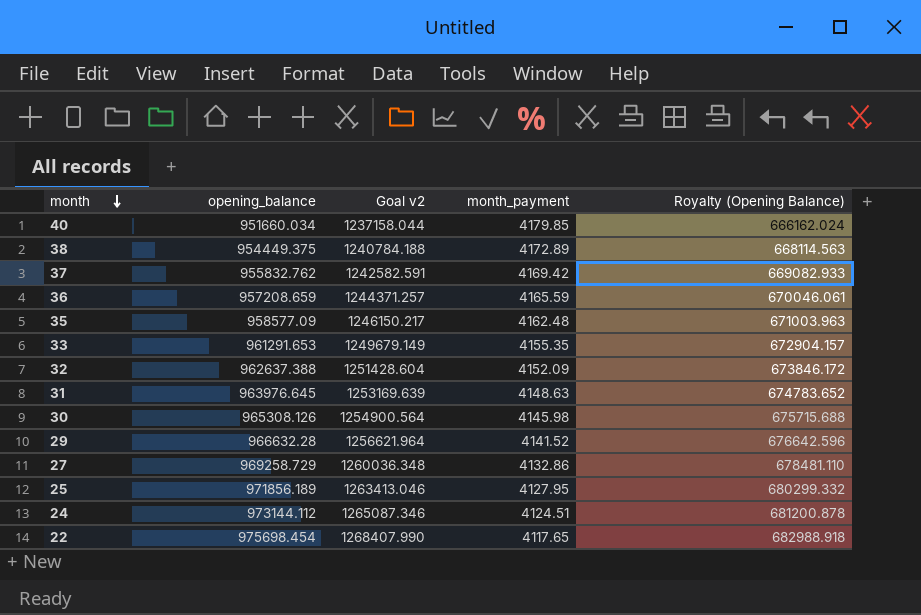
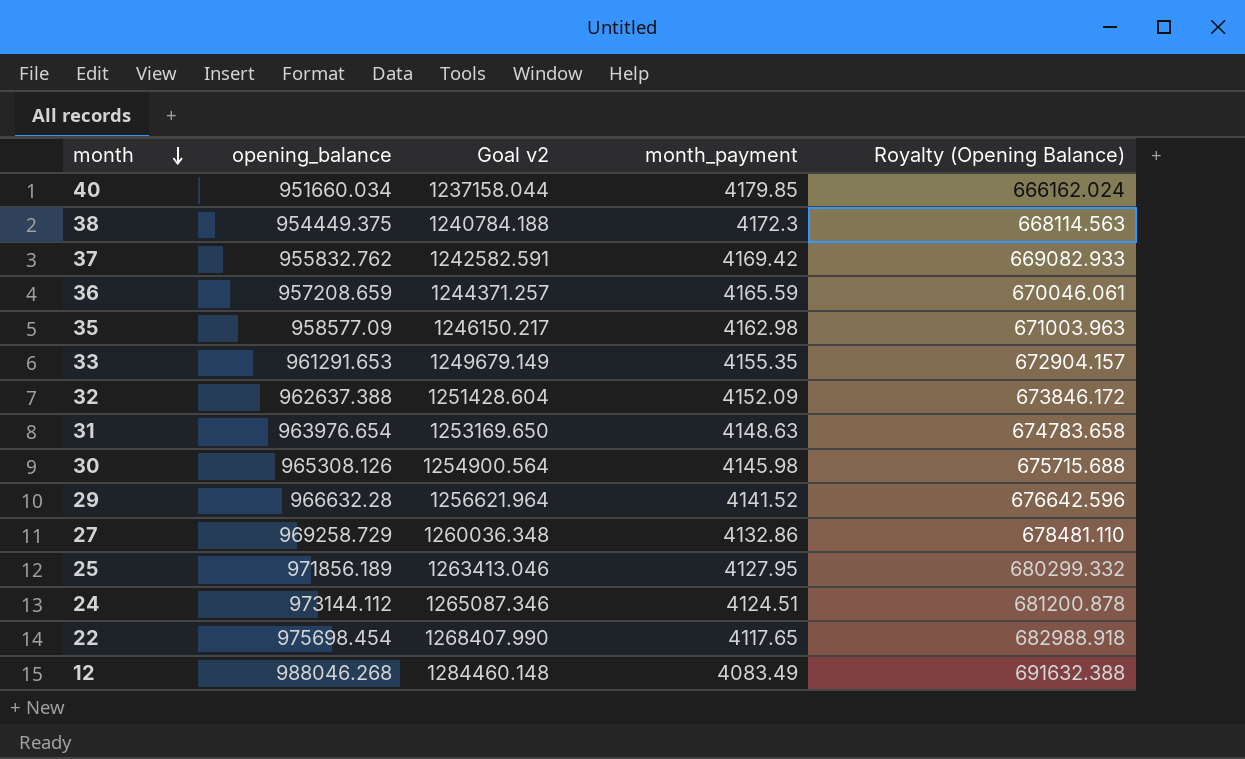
38 | month_payment: 4172.89 -> 4172.3
35 | month_payment: 4162.48 -> 4162.98
31 | opening_balance: 963976.645 -> 963976.654
31 | Goal v2: 1253169.639 -> 1253169.650
31 | Royalty (Opening Balance): 674783.652 -> 674783.658
row 12: none -> 988046.268 | 1284460.148 | 4083.49 | 691632.388

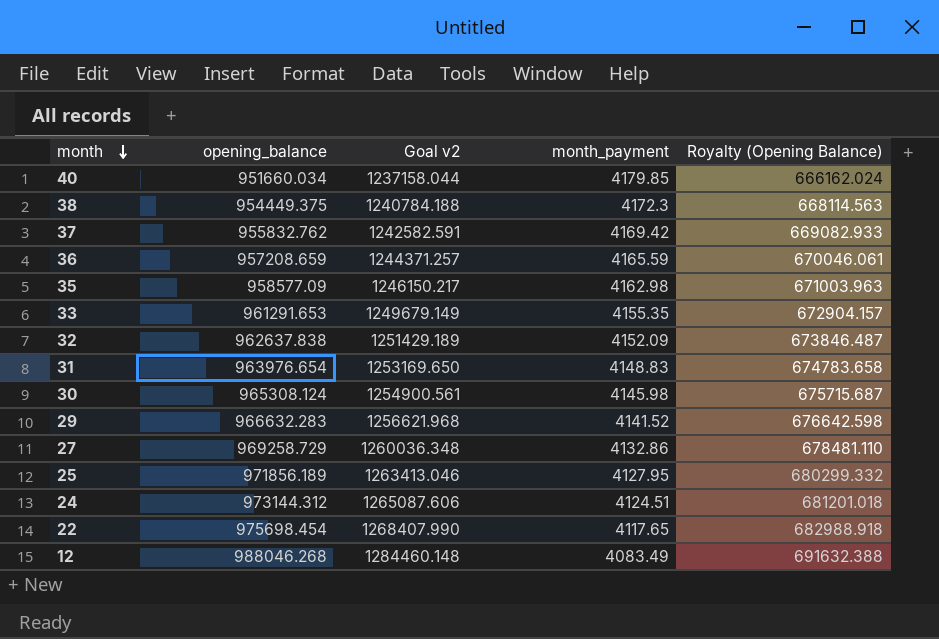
32 | opening_balance: 962637.388 -> 962637.838
32 | Goal v2: 1251428.604 -> 1251429.189
32 | Royalty (Opening Balance): 673846.172 -> 673846.487
31 | month_payment: 4148.63 -> 4148.83
30 | opening_balance: 965308.126 -> 965308.124
30 | Goal v2: 1254900.564 -> 1254900.561
30 | Royalty (Opening Balance): 675715.688 -> 675715.687
29 | opening_balance: 966632.28 -> 966632.283
29 | Goal v2: 1256621.964 -> 1256621.968
29 | Royalty (Opening Balance): 676642.596 -> 676642.598
24 | opening_balance: 973144.112 -> 973144.312
24 | Goal v2: 1265087.346 -> 1265087.606
24 | Royalty (Opening Balance): 681200.878 -> 681201.018

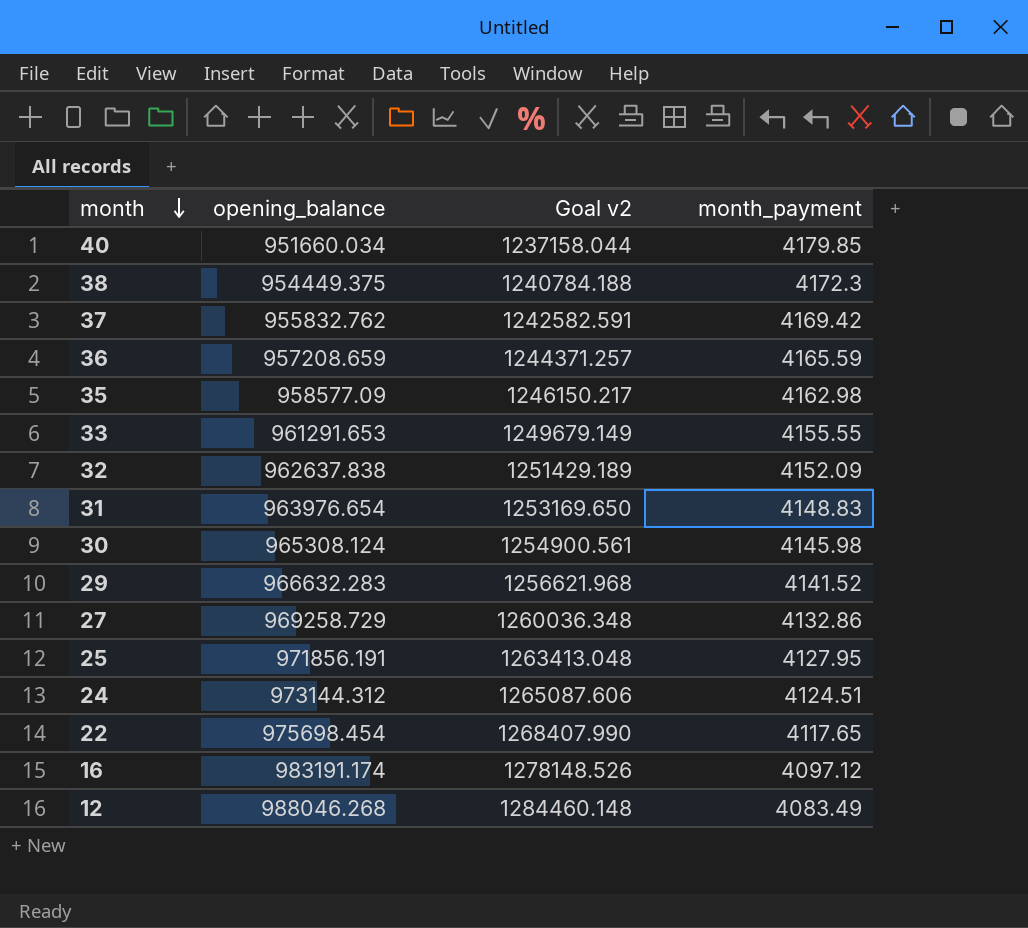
column Royalty (Opening Balance) | formula: [opening_balance] * 0.7 -> none
33 | month_payment: 4155.35 -> 4155.55
25 | opening_balance: 971856.189 -> 971856.191
25 | Goal v2: 1263413.046 -> 1263413.048
row 16: none -> 983191.174 | 1278148.526 | 4097.12

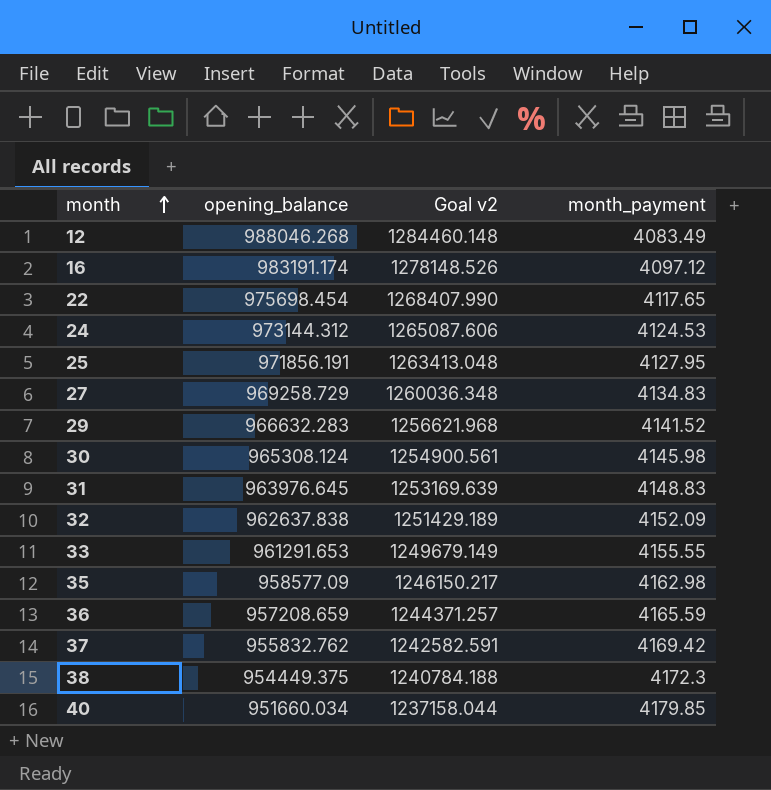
row order: month descending -> month ascending
24 | month_payment: 4124.51 -> 4124.53
27 | month_payment: 4132.86 -> 4134.83
31 | opening_balance: 963976.654 -> 963976.645
31 | Goal v2: 1253169.650 -> 1253169.639

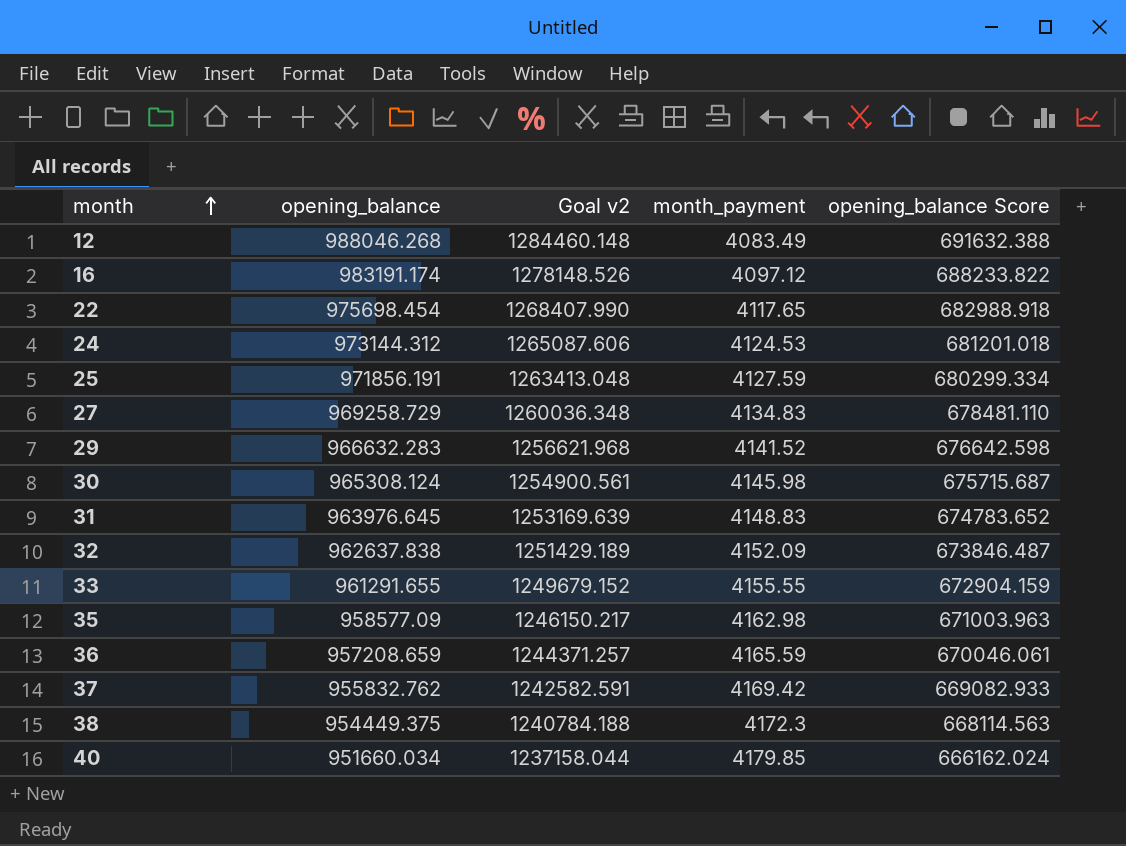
column opening_balance Score | formula: none -> [opening_balance] * 0.7
25 | month_payment: 4127.95 -> 4127.59
33 | opening_balance: 961291.653 -> 961291.655
33 | Goal v2: 1249679.149 -> 1249679.152

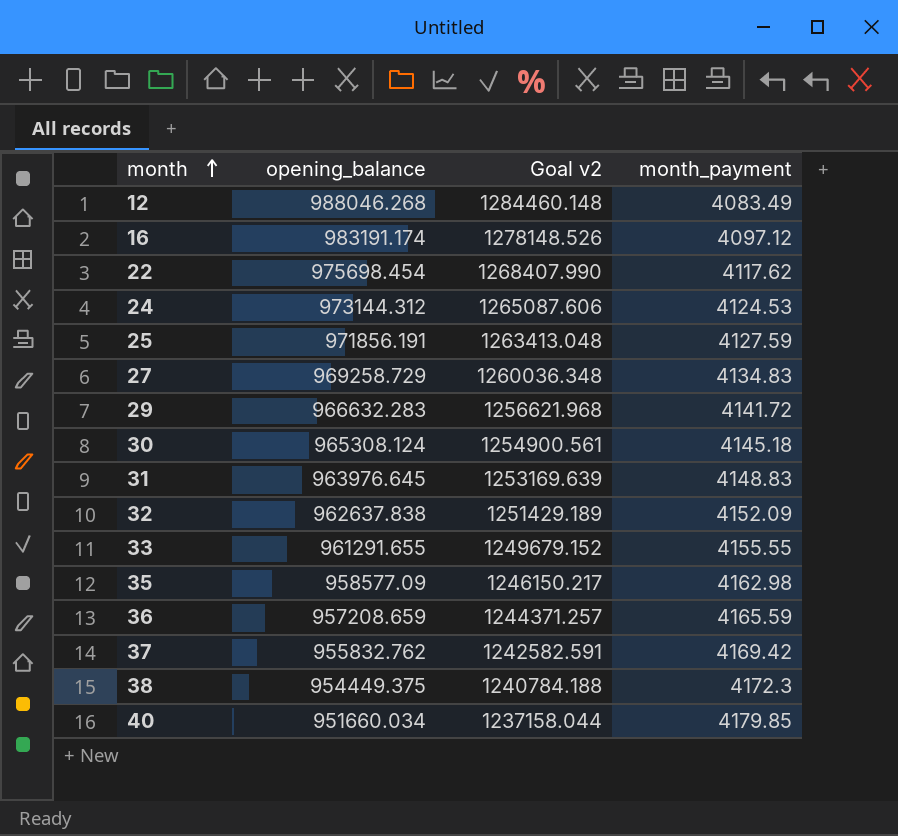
column opening_balance Score | formula: [opening_balance] * 0.7 -> none
22 | month_payment: 4117.65 -> 4117.62
29 | month_payment: 4141.52 -> 4141.72
30 | month_payment: 4145.98 -> 4145.18

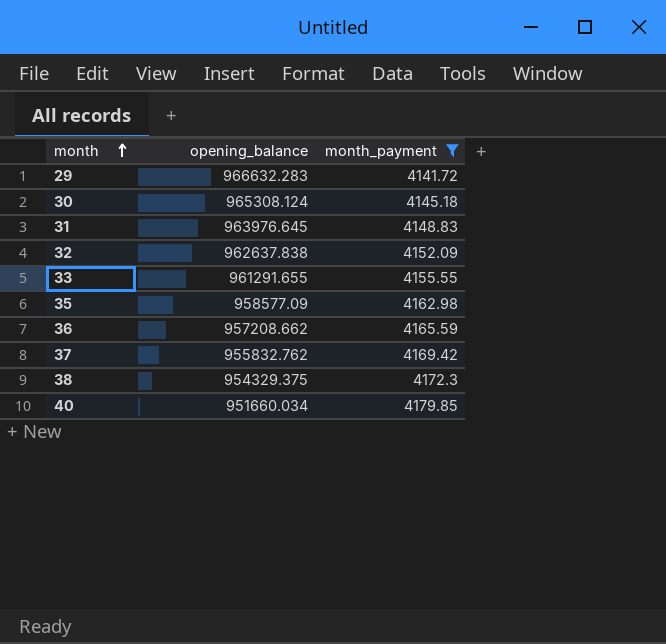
filter: none -> month_payment >= 4141.72
column Goal v2 | formula: [opening_balance] * 1.3 -> none
36 | opening_balance: 957208.659 -> 957208.662
38 | opening_balance: 954449.375 -> 954329.375

